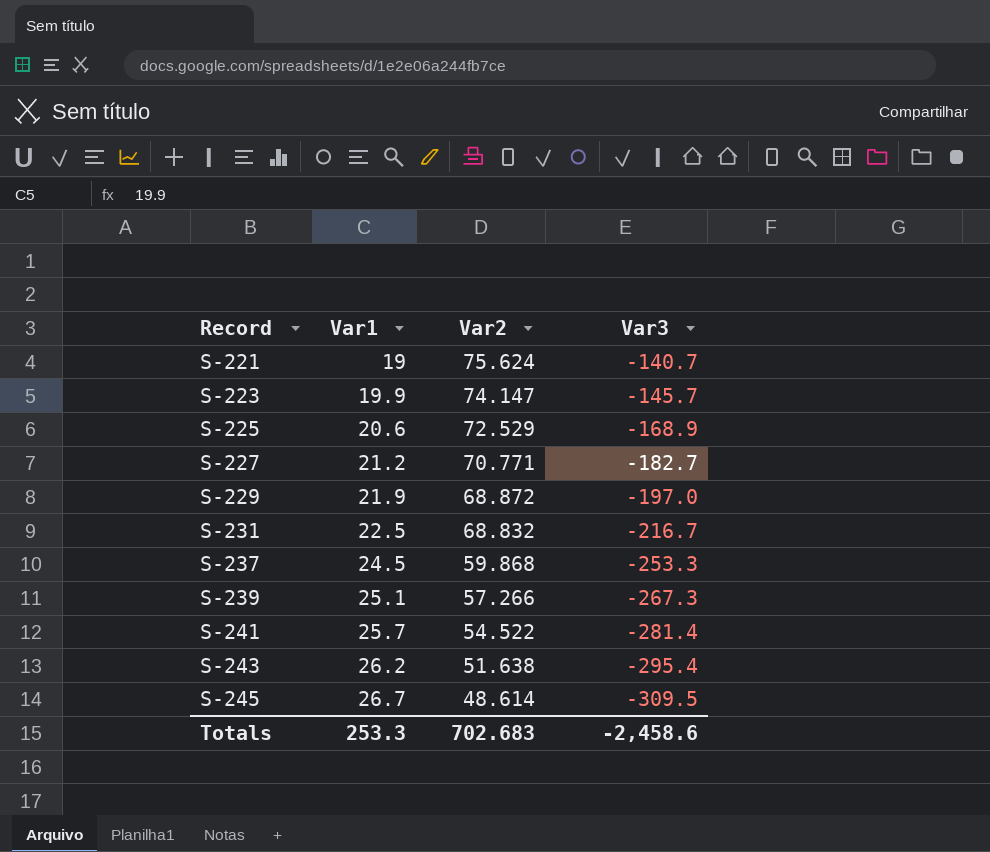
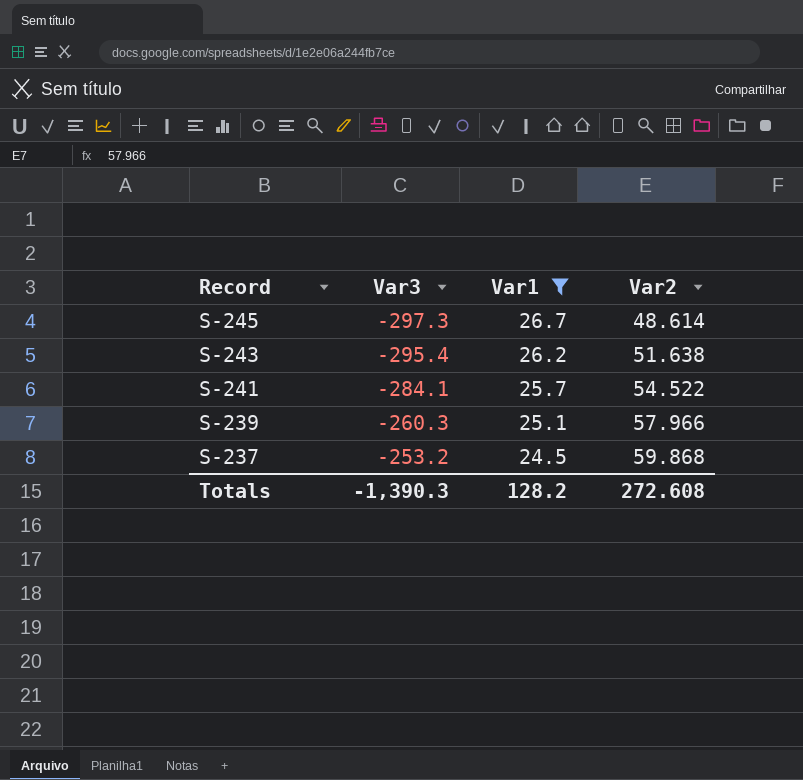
filter: none -> Var1 >= 24.5
row order: Record ascending -> Record descending
column Var3 | position: 4 -> 2
S-245 | Var3: -309.5 -> -297.3
S-241 | Var3: -281.4 -> -284.1
S-239 | Var3: -267.3 -> -260.3
S-239 | Var2: 57.266 -> 57.966
S-237 | Var3: -253.3 -> -253.2
Totals | Var3: -2,458.6 -> -1,390.3
Totals | Var1: 253.3 -> 128.2
Totals | Var2: 702.683 -> 272.608

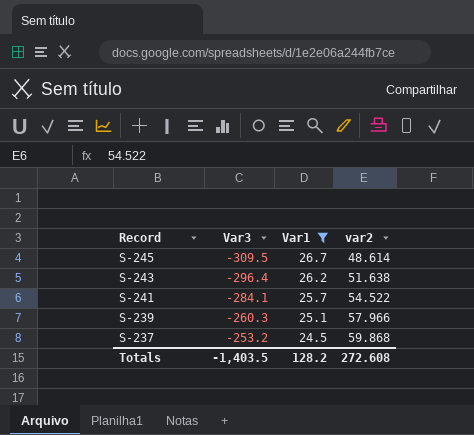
column name: Var2 -> var2
S-245 | Var3: -297.3 -> -309.5
S-243 | Var3: -295.4 -> -296.4
Totals | Var3: -1,390.3 -> -1,403.5

